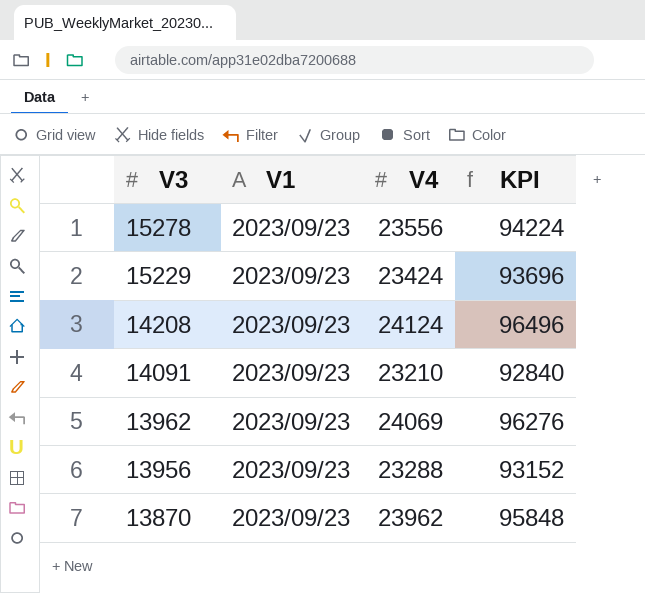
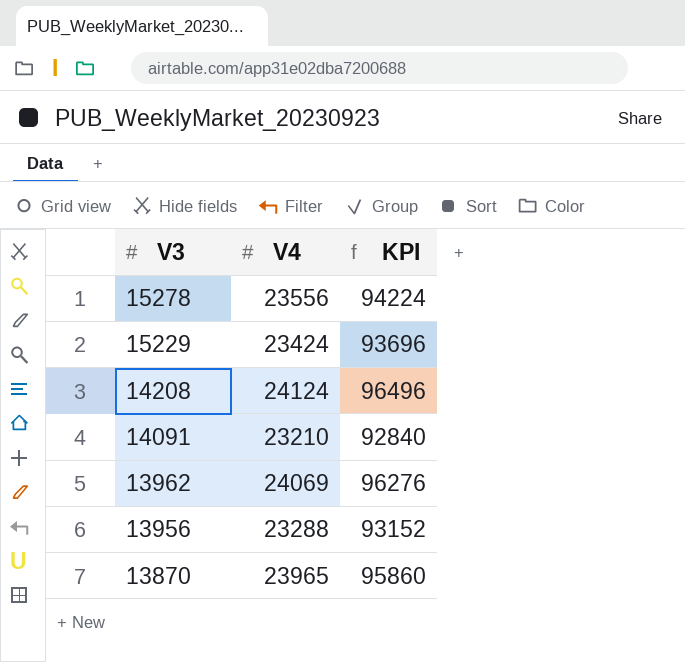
column V1 | position: 2 -> none
13870 | V4: 23962 -> 23965
13870 | KPI: 95848 -> 95860

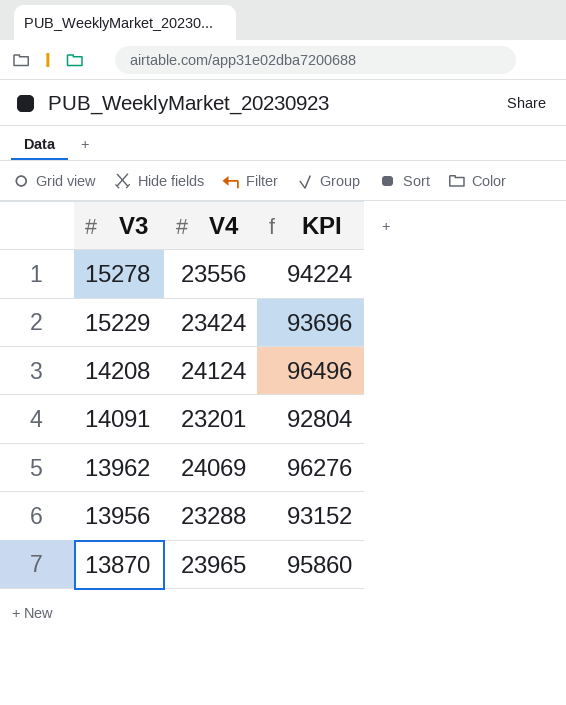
14091 | V4: 23210 -> 23201
14091 | KPI: 92840 -> 92804

